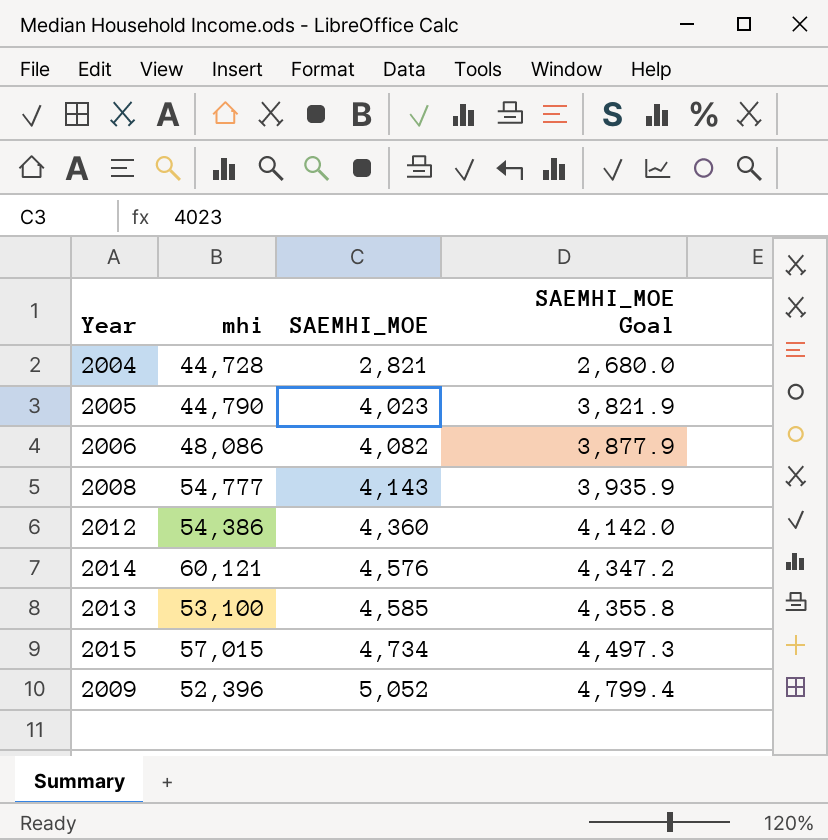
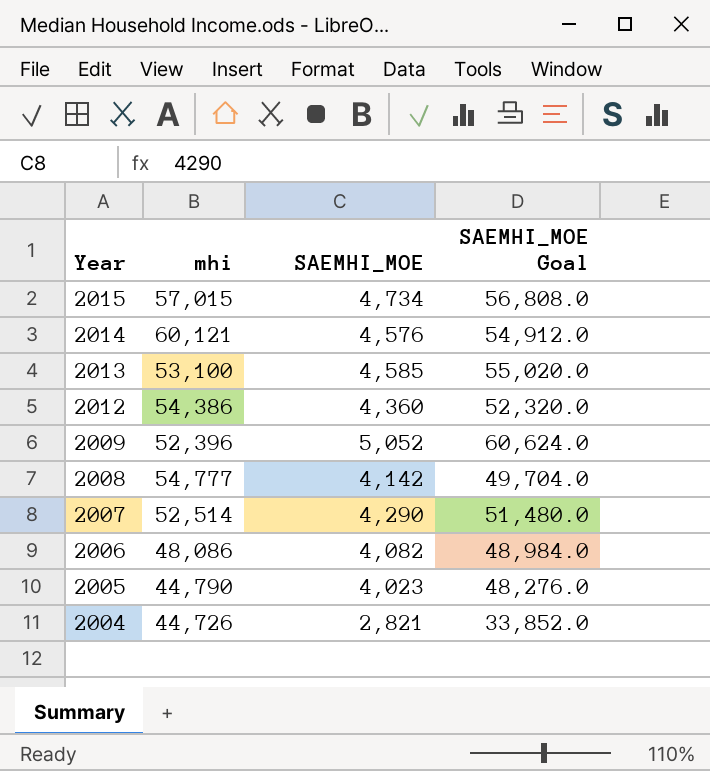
row order: SAEMHI_MOE ascending -> Year descending
column SAEMHI_MOE Goal | formula: [SAEMHI_MOE] * 0.95 -> [SAEMHI_MOE] * 12
2008 | SAEMHI_MOE: 4,143 -> 4,142
row 2007: none -> 52,514 | 4,290 | 51,480.0
2004 | mhi: 44,728 -> 44,726

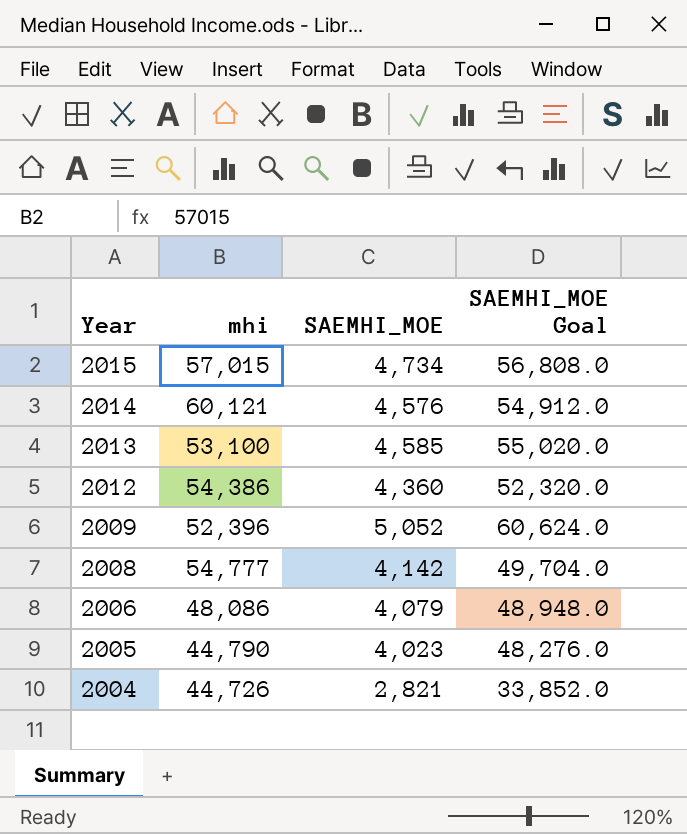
row 2007: 52,514 | 4,290 | 51,480.0 -> none
2006 | SAEMHI_MOE: 4,082 -> 4,079
2006 | SAEMHI_MOE Goal: 48,984.0 -> 48,948.0

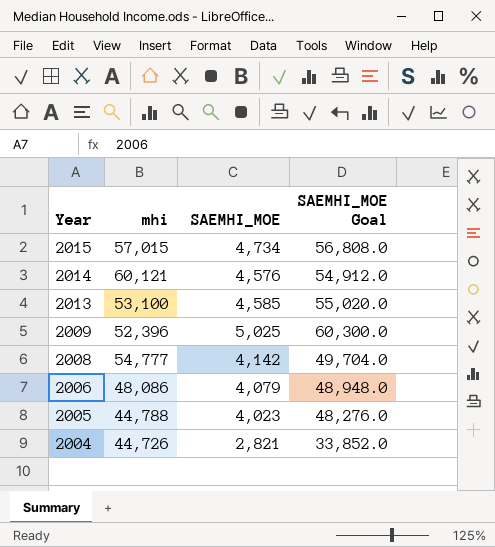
row 2012: 54,386 | 4,360 | 52,320.0 -> none
2009 | SAEMHI_MOE: 5,052 -> 5,025
2009 | SAEMHI_MOE Goal: 60,624.0 -> 60,300.0
2005 | mhi: 44,790 -> 44,788

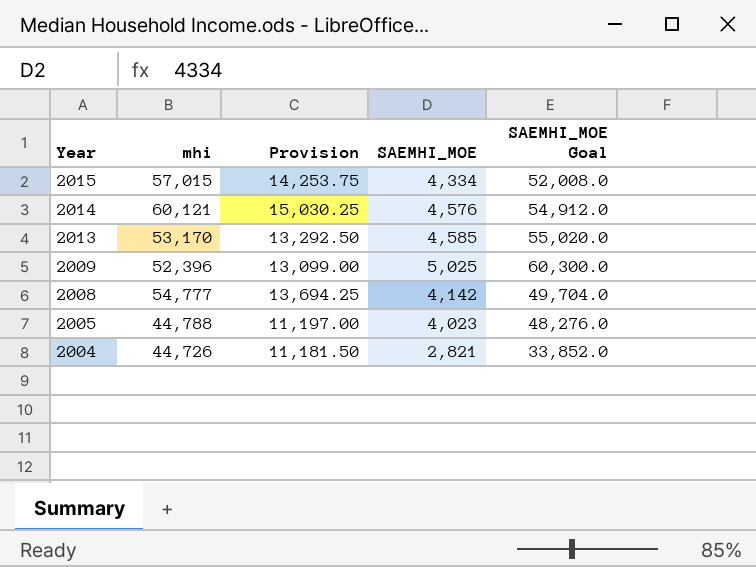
column Provision | formula: none -> [mhi] * 0.25
row 2006: 48,086 | 4,079 | 48,948.0 -> none
2015 | SAEMHI_MOE: 4,734 -> 4,334
2015 | SAEMHI_MOE Goal: 56,808.0 -> 52,008.0
2013 | mhi: 53,100 -> 53,170

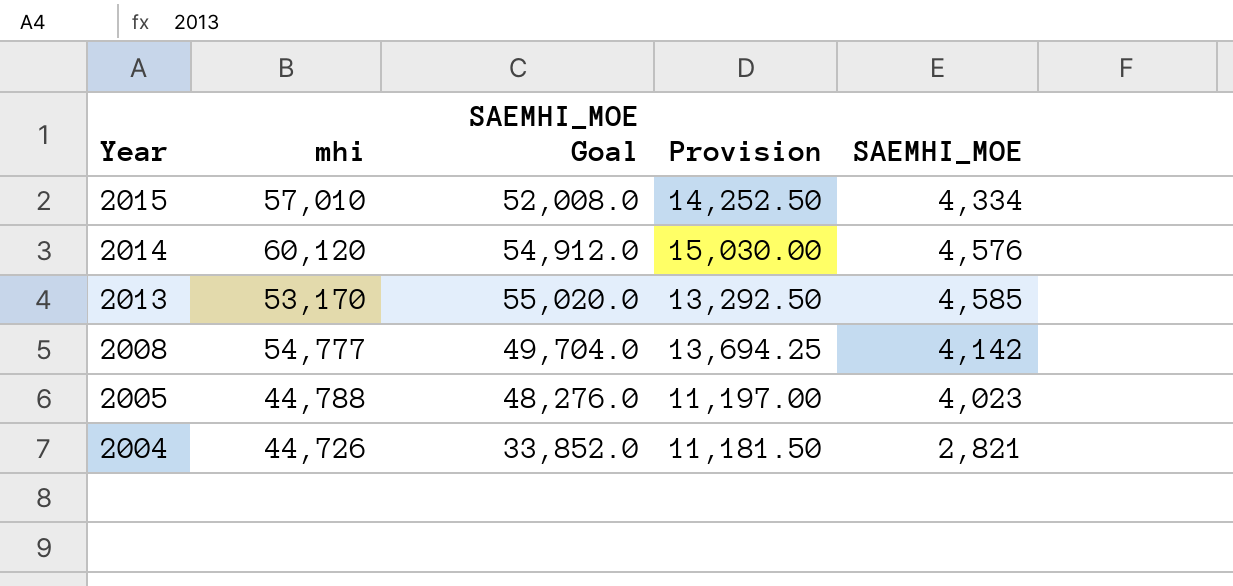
column SAEMHI_MOE Goal | position: 5 -> 3
row 2009: 52,396 | 13,099.00 | 5,025 | 60,300.0 -> none
2015 | mhi: 57,015 -> 57,010
2015 | Provision: 14,253.75 -> 14,252.50
2014 | mhi: 60,121 -> 60,120
2014 | Provision: 15,030.25 -> 15,030.00

